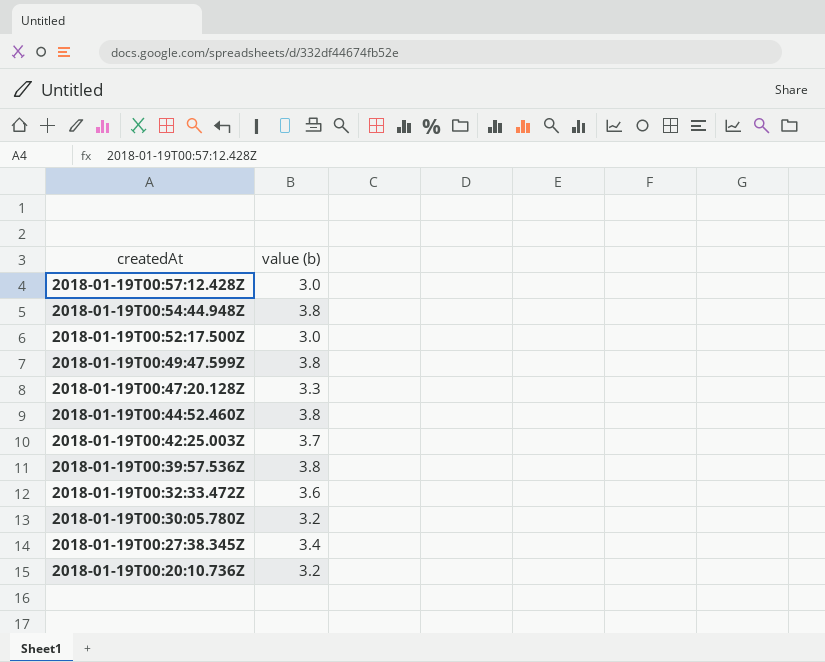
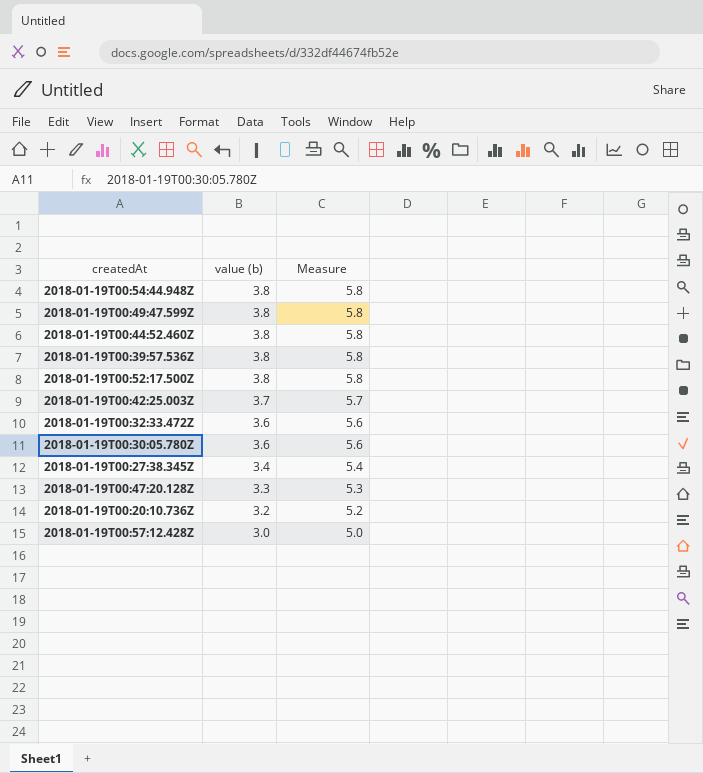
row order: createdAt descending -> value (b) descending
column Measure | formula: none -> [value (b)] + 2
2018-01-19T00:52:17.500Z | value (b): 3.0 -> 3.8
2018-01-19T00:30:05.780Z | value (b): 3.2 -> 3.6

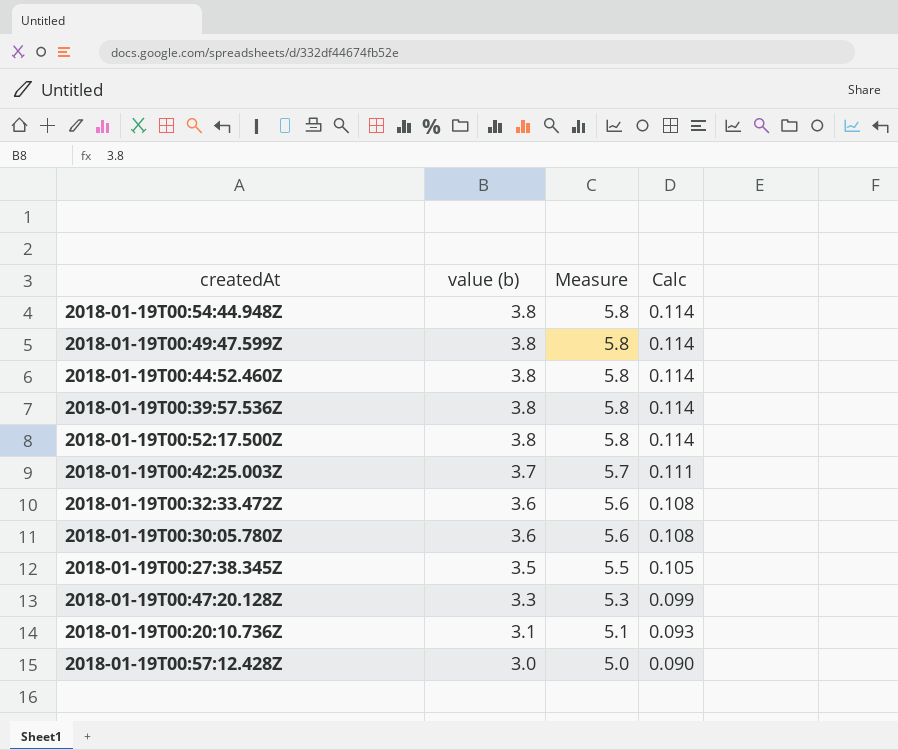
column Calc | formula: none -> [value (b)] * 0.03
2018-01-19T00:27:38.345Z | value (b): 3.4 -> 3.5
2018-01-19T00:27:38.345Z | Measure: 5.4 -> 5.5
2018-01-19T00:20:10.736Z | value (b): 3.2 -> 3.1
2018-01-19T00:20:10.736Z | Measure: 5.2 -> 5.1

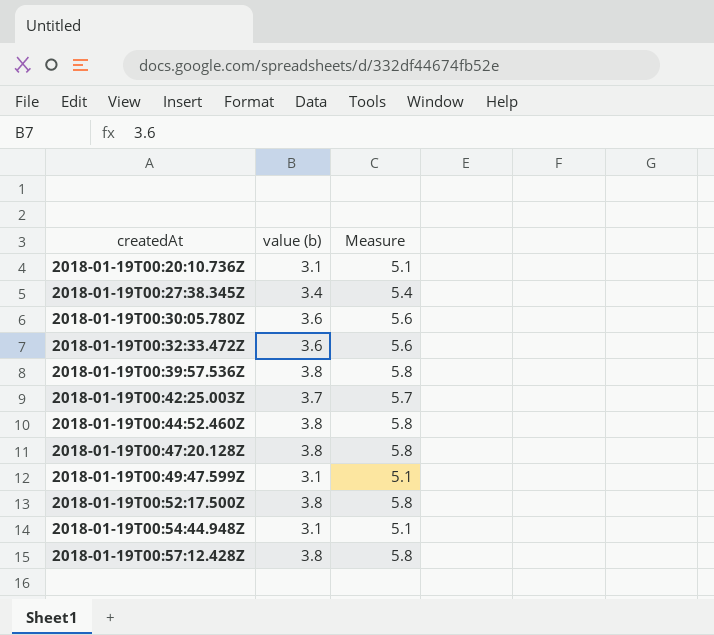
row order: value (b) descending -> createdAt ascending
column Calc | formula: [value (b)] * 0.03 -> none
2018-01-19T00:27:38.345Z | value (b): 3.5 -> 3.4
2018-01-19T00:27:38.345Z | Measure: 5.5 -> 5.4
2018-01-19T00:47:20.128Z | value (b): 3.3 -> 3.8
2018-01-19T00:47:20.128Z | Measure: 5.3 -> 5.8
2018-01-19T00:49:47.599Z | value (b): 3.8 -> 3.1
2018-01-19T00:49:47.599Z | Measure: 5.8 -> 5.1
2018-01-19T00:54:44.948Z | value (b): 3.8 -> 3.1
2018-01-19T00:54:44.948Z | Measure: 5.8 -> 5.1
2018-01-19T00:57:12.428Z | value (b): 3.0 -> 3.8
2018-01-19T00:57:12.428Z | Measure: 5.0 -> 5.8

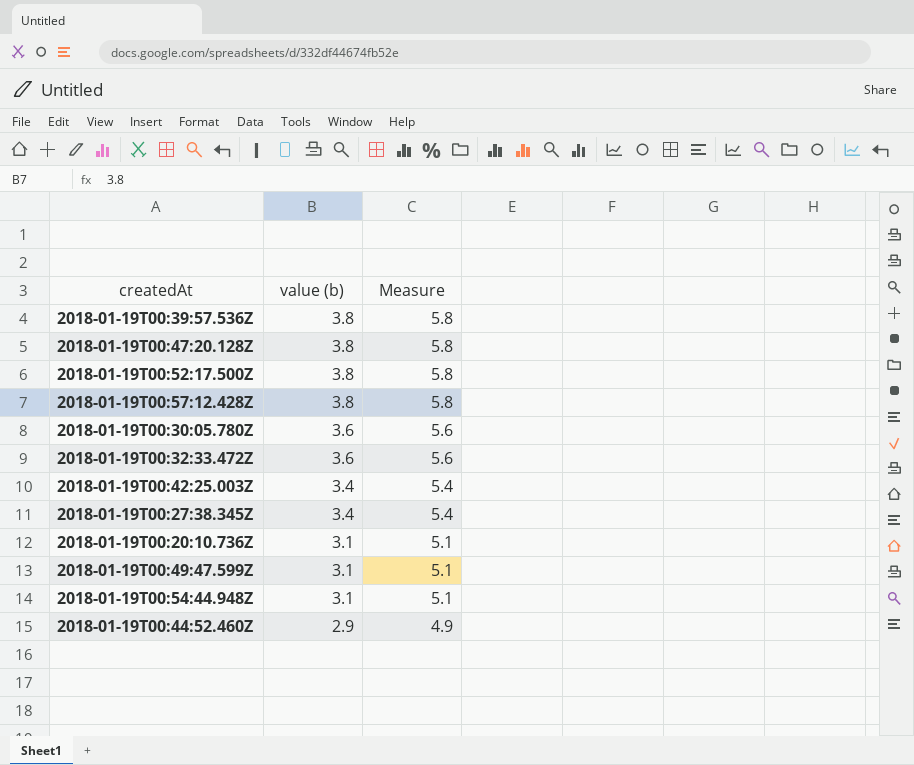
row order: createdAt ascending -> value (b) descending
2018-01-19T00:42:25.003Z | value (b): 3.7 -> 3.4
2018-01-19T00:42:25.003Z | Measure: 5.7 -> 5.4
2018-01-19T00:44:52.460Z | value (b): 3.8 -> 2.9
2018-01-19T00:44:52.460Z | Measure: 5.8 -> 4.9

